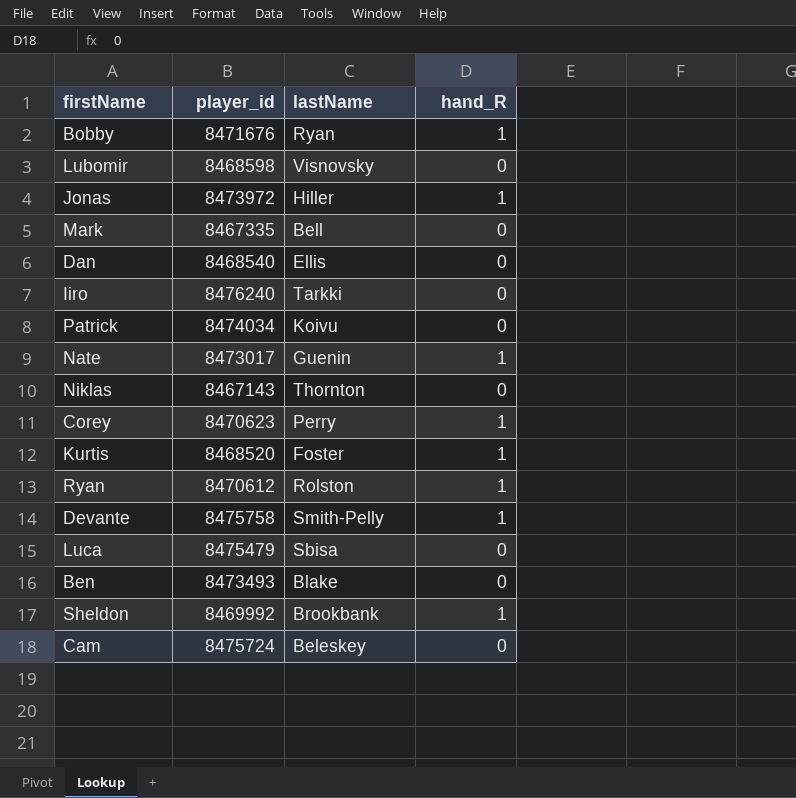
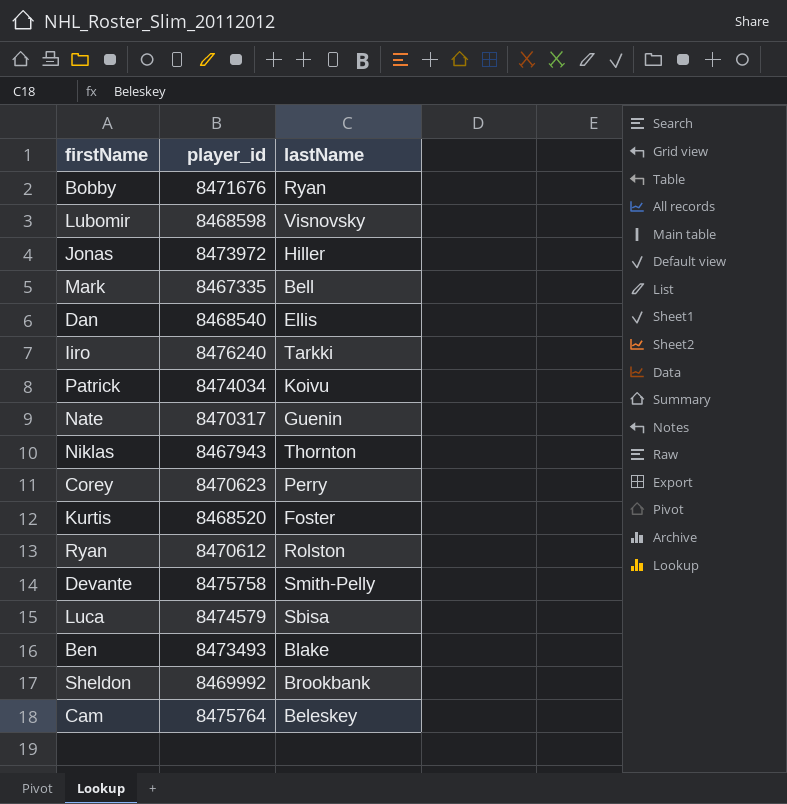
column hand_R | position: 4 -> none
Nate | player_id: 8473017 -> 8470317
Niklas | player_id: 8467143 -> 8467943
Luca | player_id: 8475479 -> 8474579
Cam | player_id: 8475724 -> 8475764

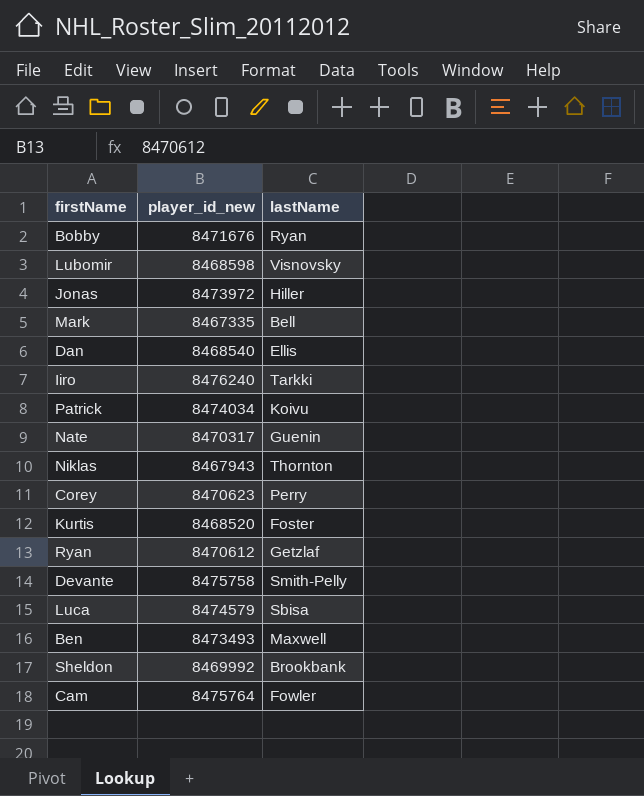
column name: player_id -> player_id_new
Ryan | lastName: Rolston -> Getzlaf
Ben | lastName: Blake -> Maxwell
Cam | lastName: Beleskey -> Fowler

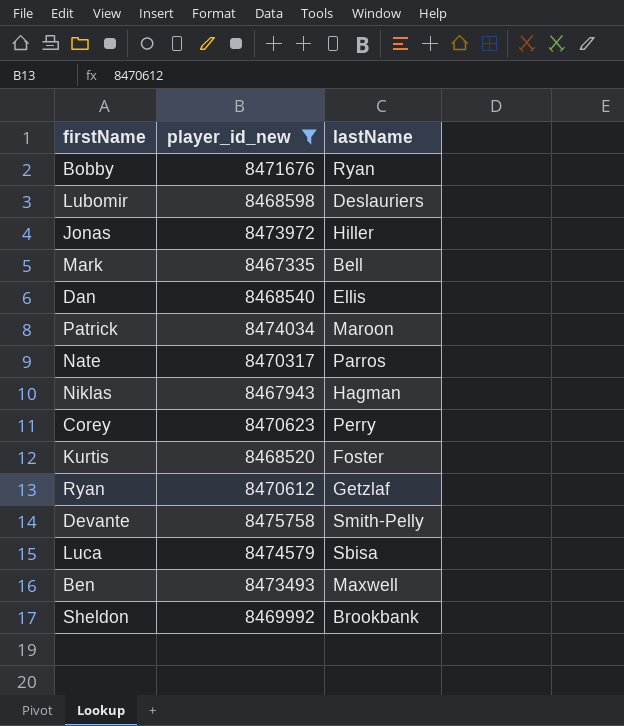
filter: none -> player_id_new <= 8475758
Lubomir | lastName: Visnovsky -> Deslauriers
Patrick | lastName: Koivu -> Maroon
Nate | lastName: Guenin -> Parros
Niklas | lastName: Thornton -> Hagman

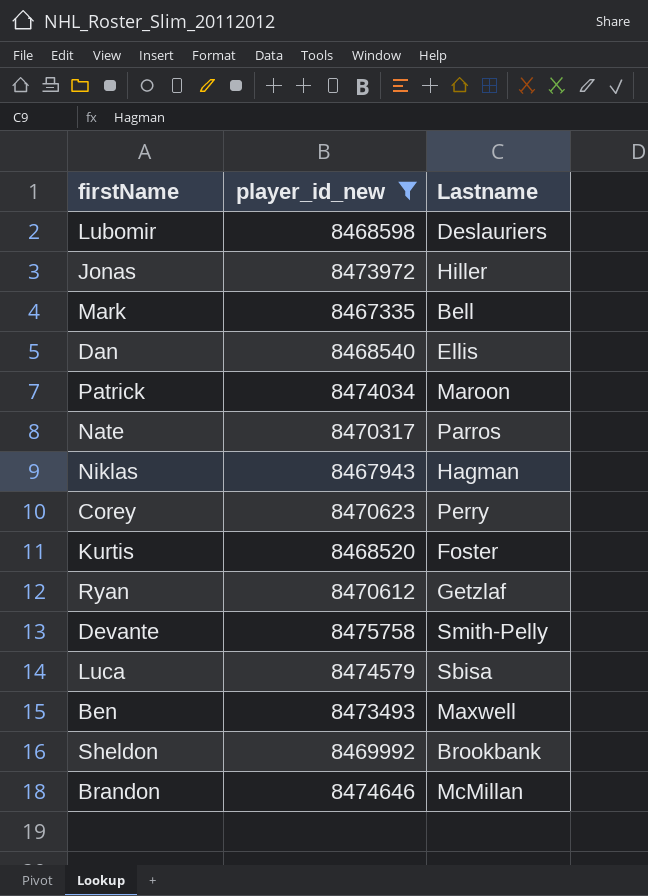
column name: lastName -> Lastname
row Bobby: 8471676 | Ryan -> none
row Brandon: none -> 8474646 | McMillan

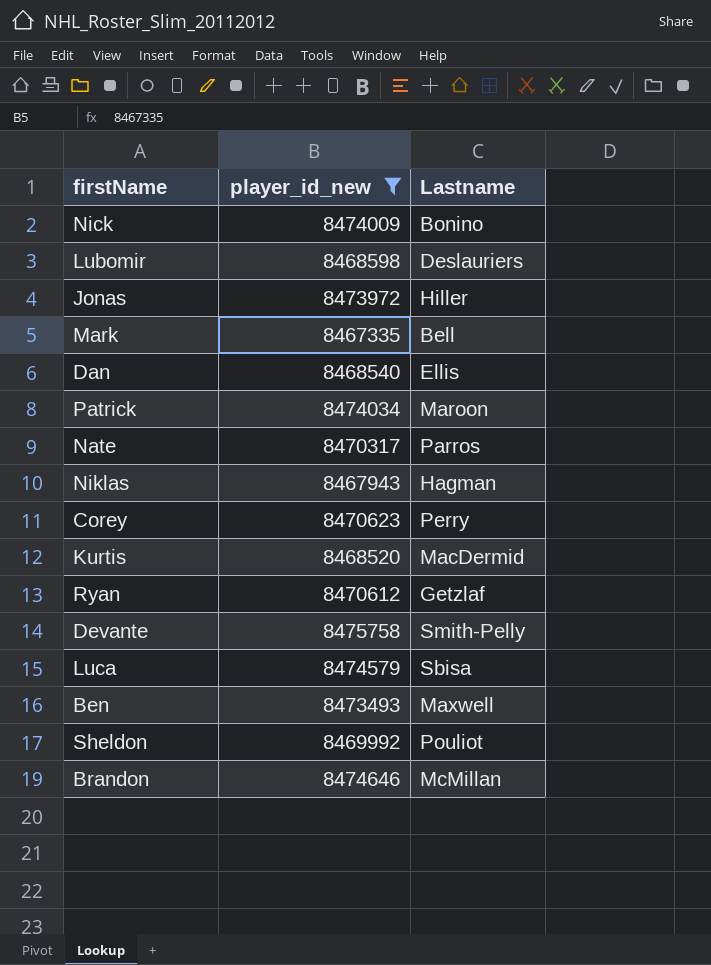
row Nick: none -> 8474009 | Bonino
Kurtis | Lastname: Foster -> MacDermid
Sheldon | Lastname: Brookbank -> Pouliot

